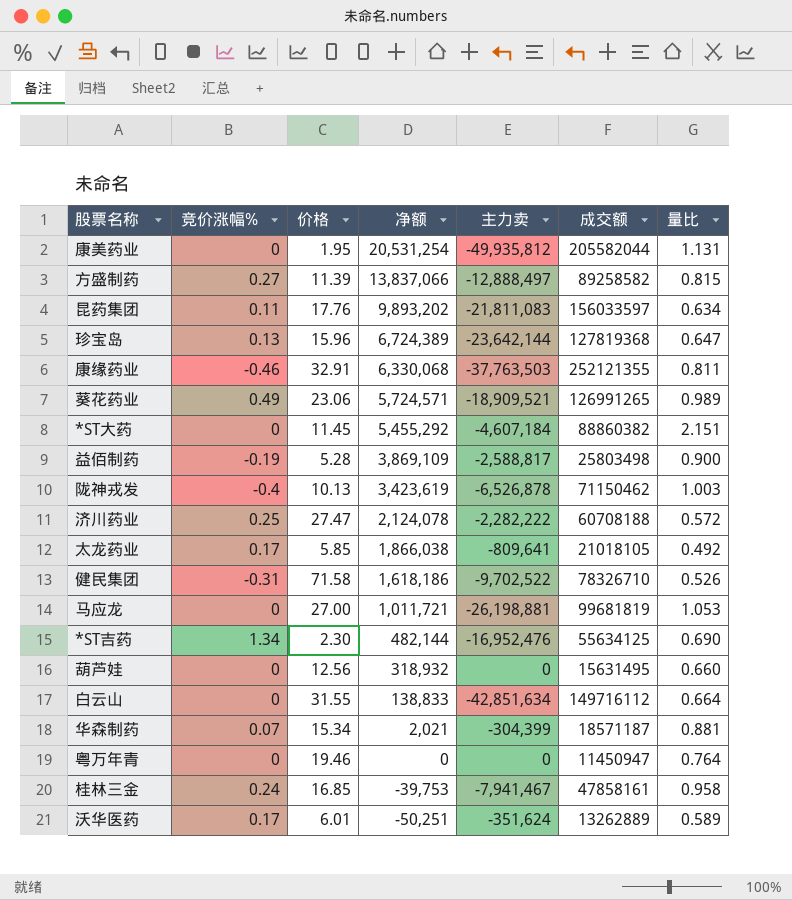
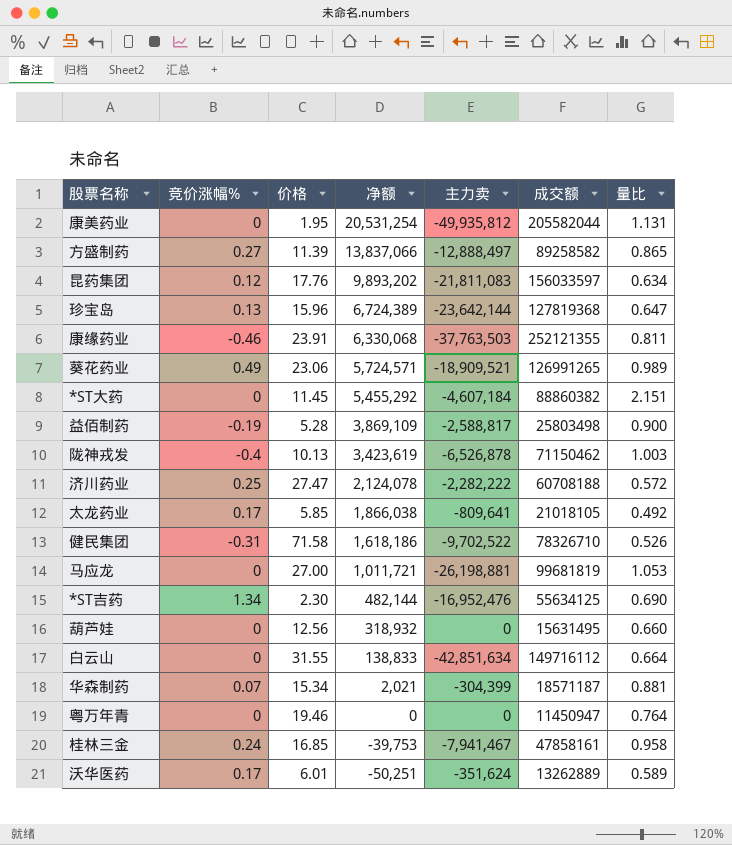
方盛制药 | 量比: 0.815 -> 0.865
昆药集团 | 竞价涨幅%: 0.11 -> 0.12
康缘药业 | 价格: 32.91 -> 23.91

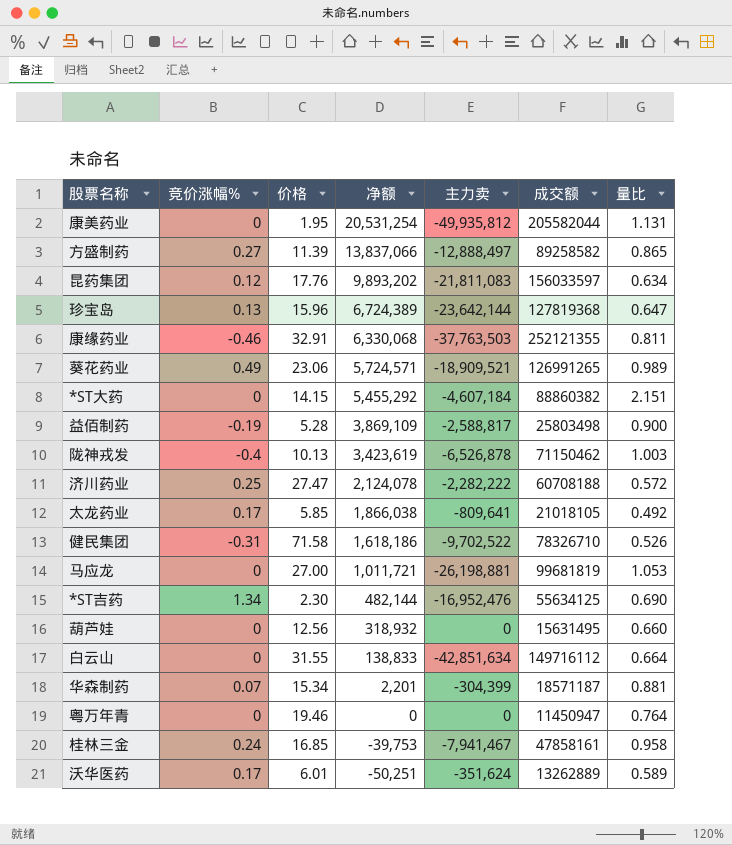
康缘药业 | 价格: 23.91 -> 32.91
*ST大药 | 价格: 11.45 -> 14.15
华森制药 | 净额: 2,021 -> 2,201

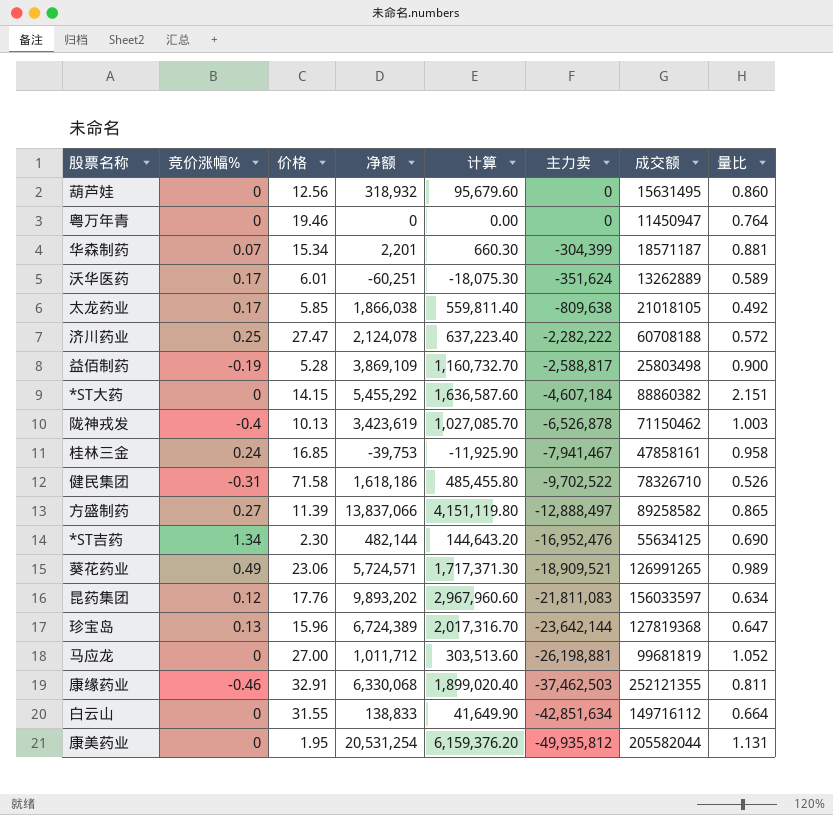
row order: 净额 descending -> 主力卖 descending
column 计算 | formula: none -> [净额] * 0.3
葫芦娃 | 量比: 0.660 -> 0.860
沃华医药 | 净额: -50,251 -> -60,251
太龙药业 | 主力卖: -809,641 -> -809,638
马应龙 | 净额: 1,011,721 -> 1,011,712
马应龙 | 量比: 1.053 -> 1.052
康缘药业 | 主力卖: -37,763,503 -> -37,462,503

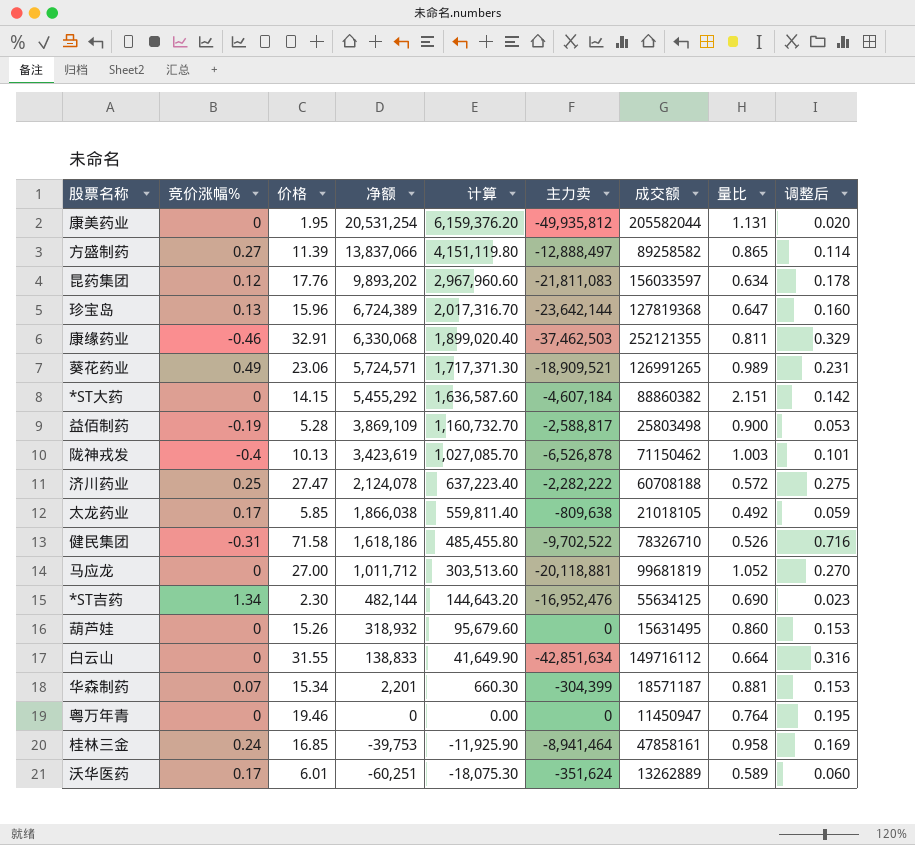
row order: 主力卖 descending -> 净额 descending
column 调整后 | formula: none -> [价格] * 0.01
马应龙 | 主力卖: -26,198,881 -> -20,118,881
葫芦娃 | 价格: 12.56 -> 15.26
桂林三金 | 主力卖: -7,941,467 -> -8,941,464

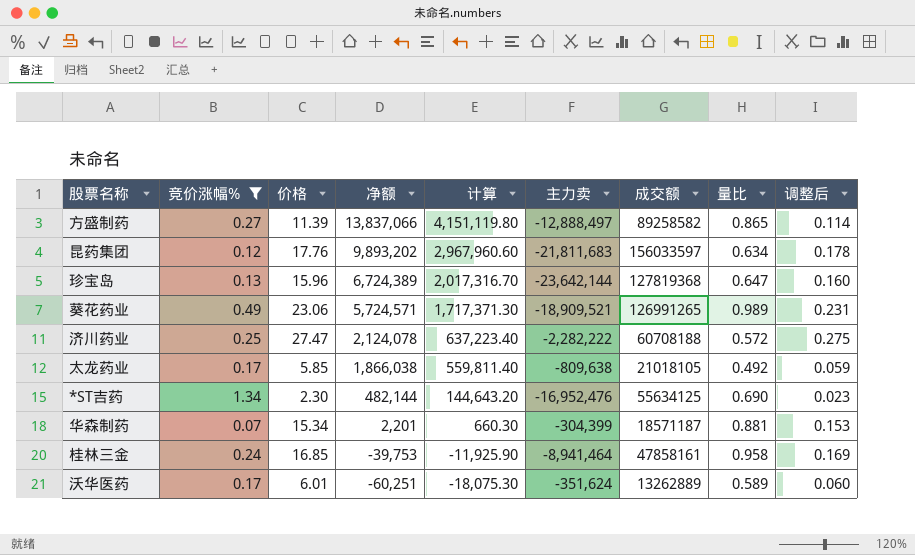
filter: none -> 竞价涨幅% >= 0.07
昆药集团 | 主力卖: -21,811,083 -> -21,811,683

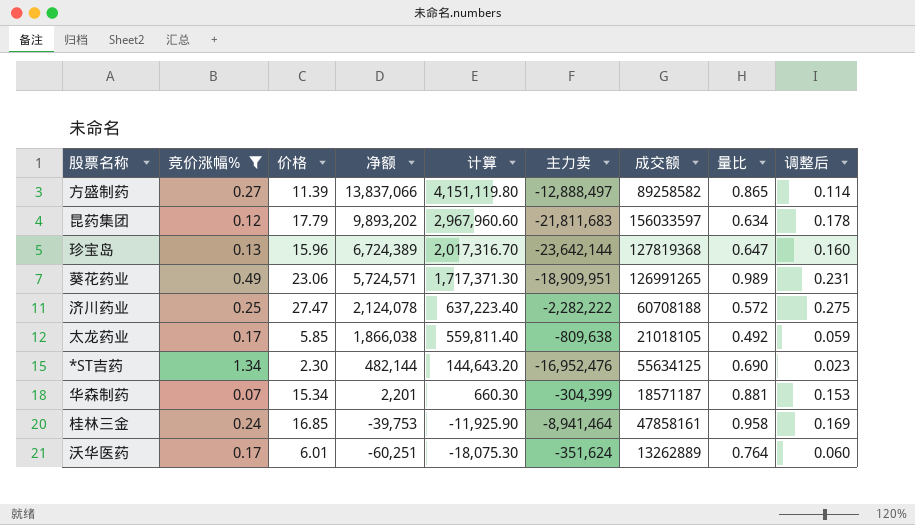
昆药集团 | 价格: 17.76 -> 17.79
葵花药业 | 主力卖: -18,909,521 -> -18,909,951
沃华医药 | 量比: 0.589 -> 0.764

